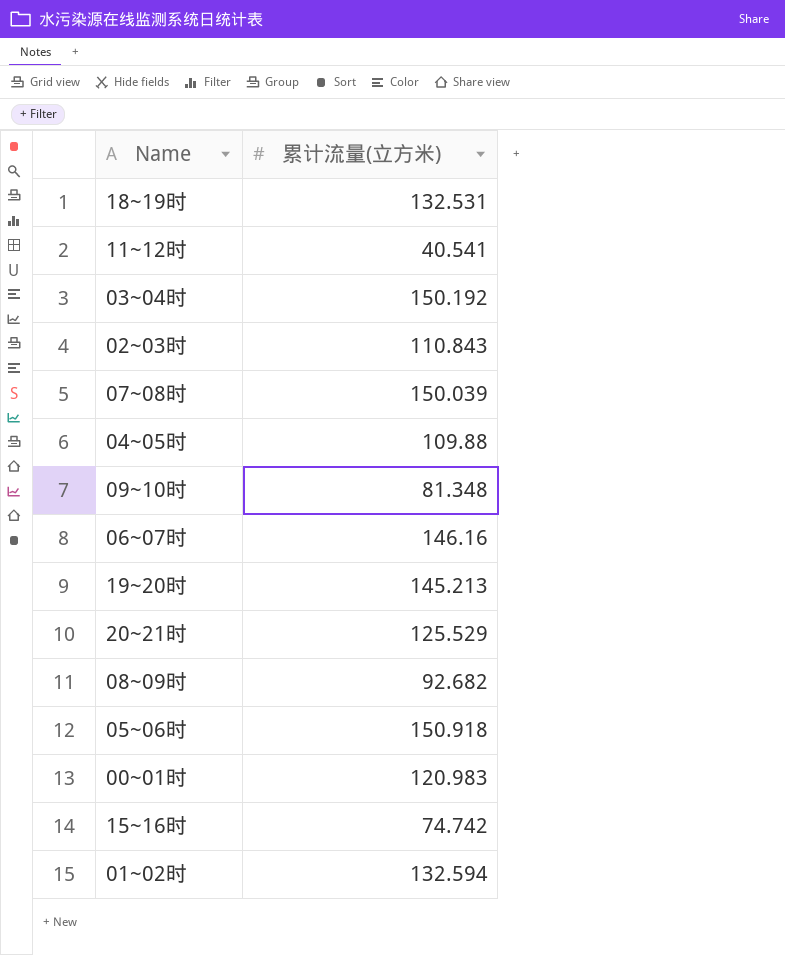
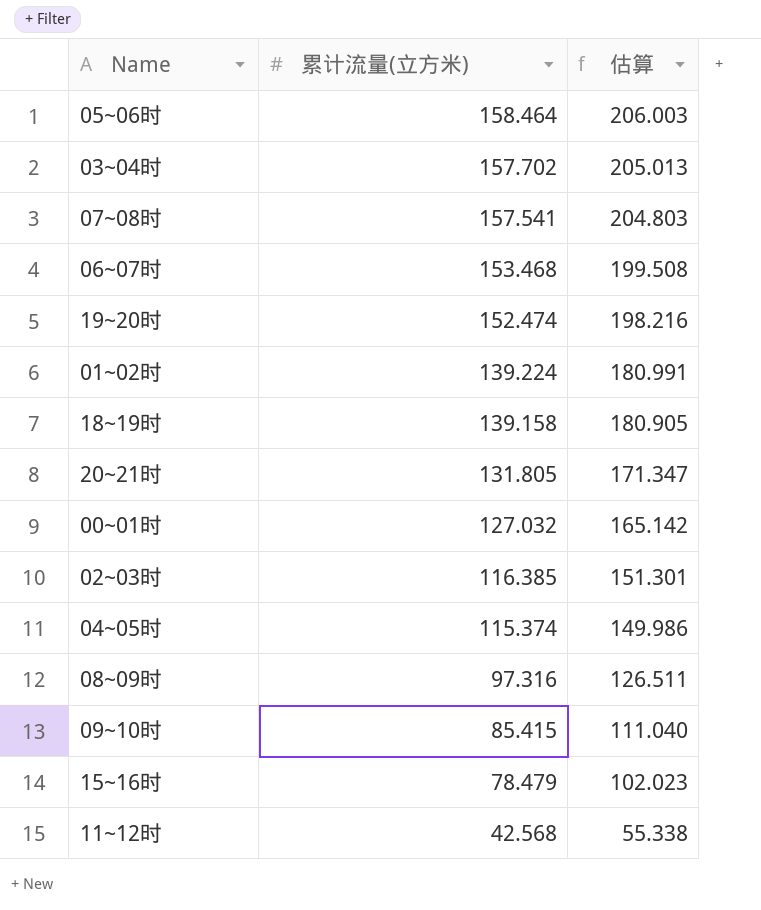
row order: none -> 累计流量(立方米) descending
column 估算 | formula: none -> [累计流量(立方米)] * 1.3
05~06时 | 累计流量(立方米): 150.918 -> 158.464
03~04时 | 累计流量(立方米): 150.192 -> 157.702
07~08时 | 累计流量(立方米): 150.039 -> 157.541
06~07时 | 累计流量(立方米): 146.16 -> 153.468
19~20时 | 累计流量(立方米): 145.213 -> 152.474
01~02时 | 累计流量(立方米): 132.594 -> 139.224
18~19时 | 累计流量(立方米): 132.531 -> 139.158
20~21时 | 累计流量(立方米): 125.529 -> 131.805
00~01时 | 累计流量(立方米): 120.983 -> 127.032
02~03时 | 累计流量(立方米): 110.843 -> 116.385
04~05时 | 累计流量(立方米): 109.88 -> 115.374
08~09时 | 累计流量(立方米): 92.682 -> 97.316
09~10时 | 累计流量(立方米): 81.348 -> 85.415
15~16时 | 累计流量(立方米): 74.742 -> 78.479
11~12时 | 累计流量(立方米): 40.541 -> 42.568

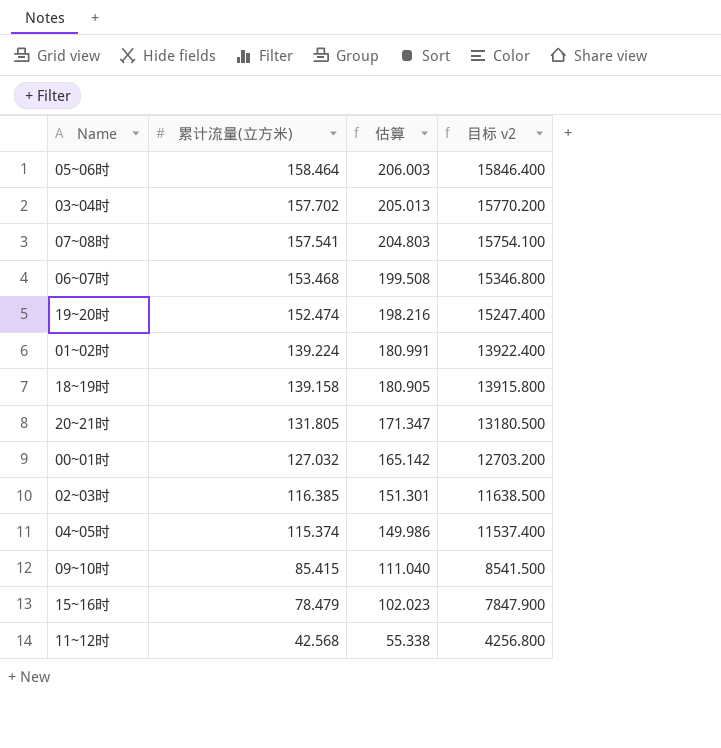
column 目标 v2 | formula: none -> [累计流量(立方米)] * 100
row 08~09时: 97.316 | 126.511 -> none

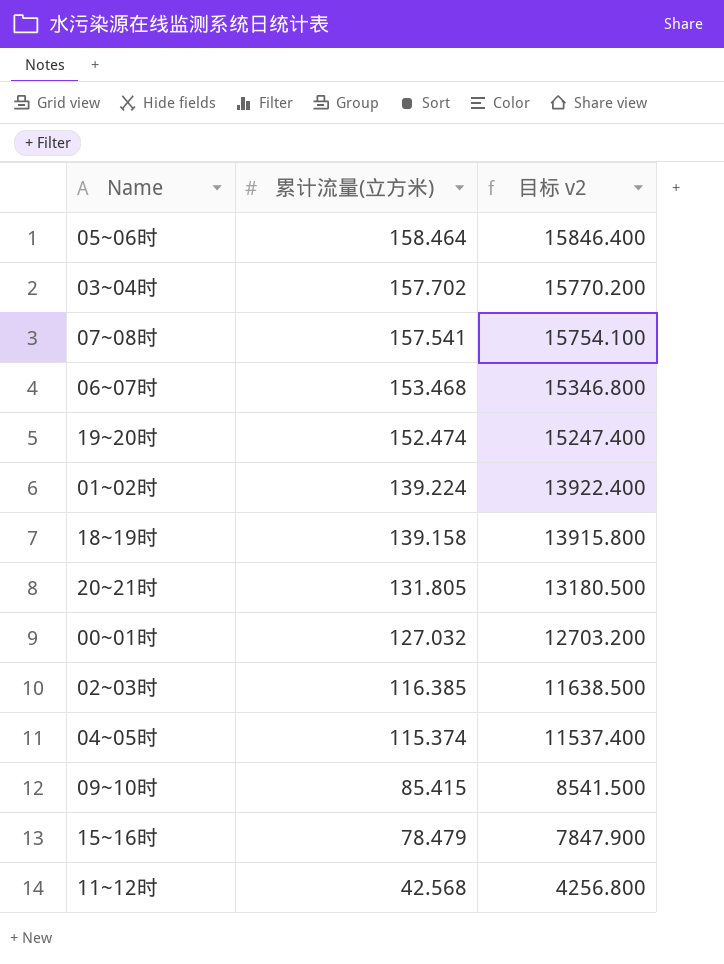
column 估算 | formula: [累计流量(立方米)] * 1.3 -> none

